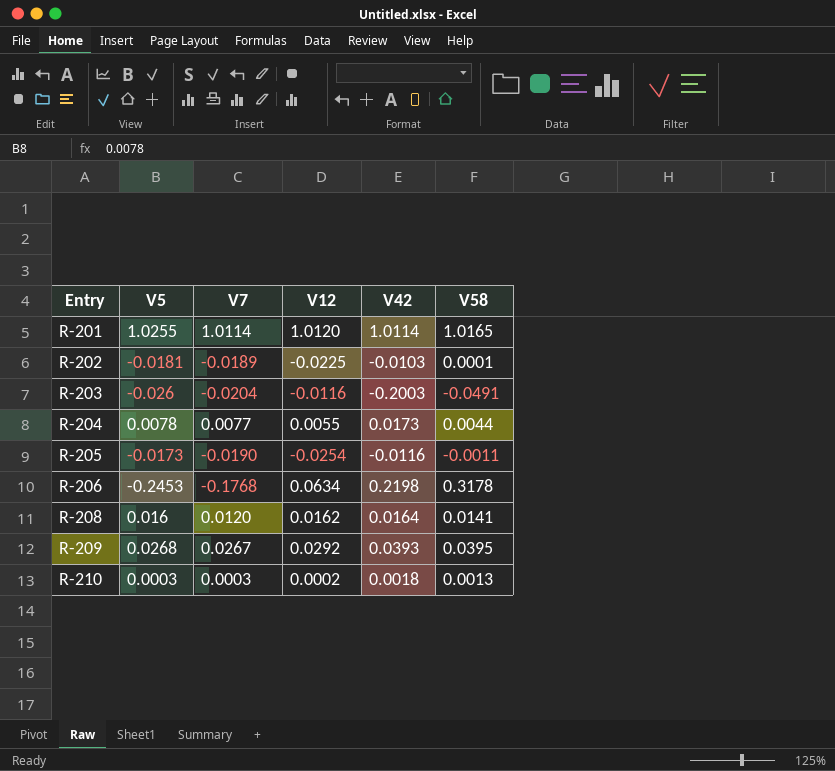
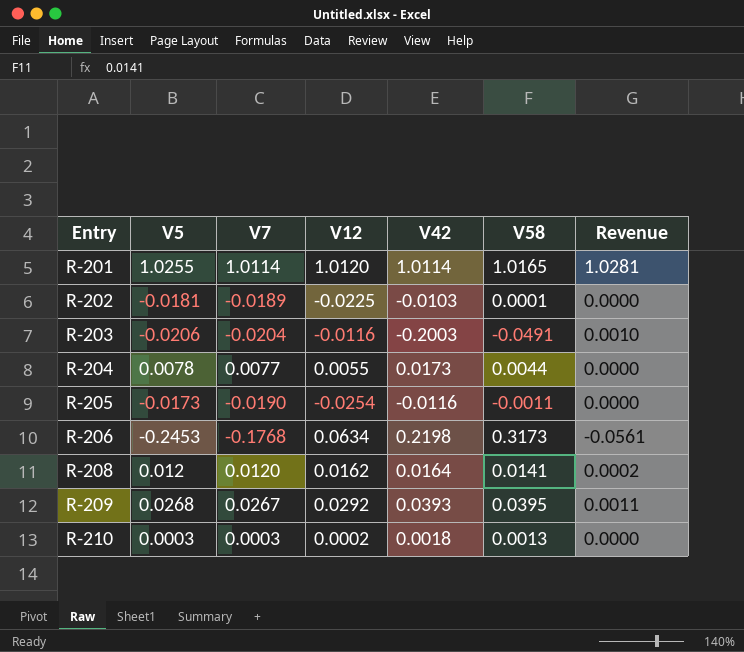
column Revenue | formula: none -> [V7] * [V58]
R-203 | V5: -0.026 -> -0.0206
R-206 | V58: 0.3178 -> 0.3173
R-208 | V5: 0.016 -> 0.012

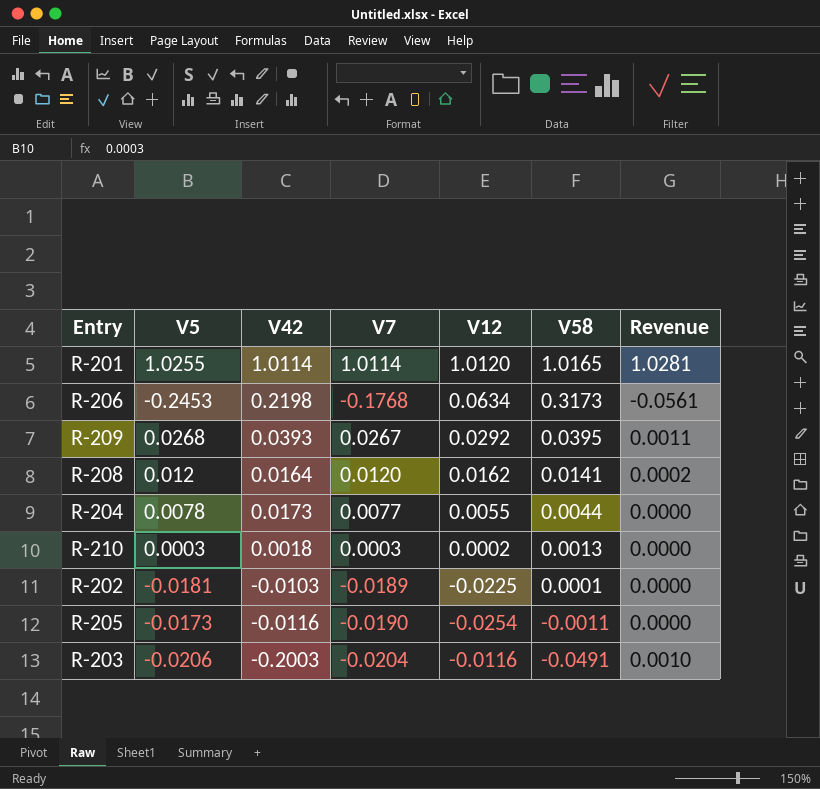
row order: Entry ascending -> V58 descending
column V42 | position: 5 -> 3

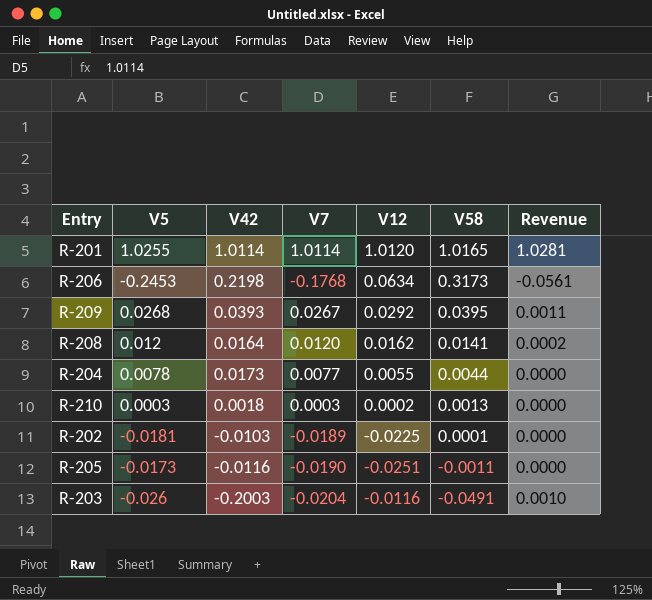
R-205 | V12: -0.0254 -> -0.0251
R-203 | V5: -0.0206 -> -0.026

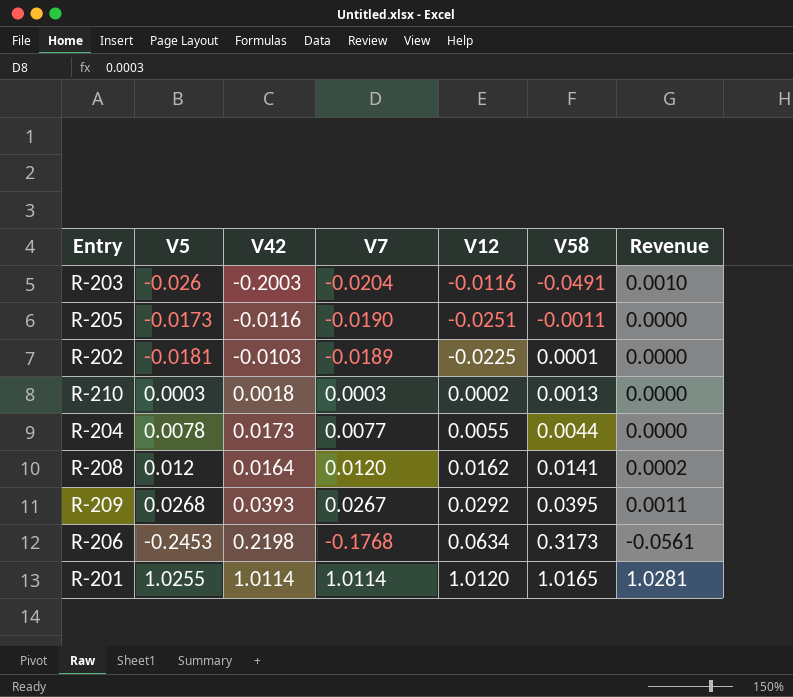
row order: V58 descending -> V58 ascending

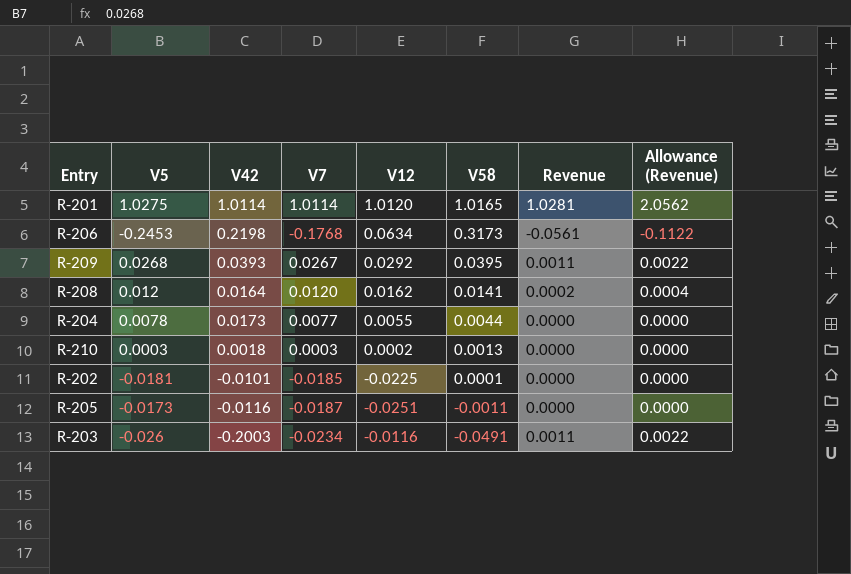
row order: V58 ascending -> V58 descending
column Allowance (Revenue) | formula: none -> [Revenue] * 2
R-201 | V5: 1.0255 -> 1.0275
R-202 | V42: -0.0103 -> -0.0101
R-202 | V7: -0.0189 -> -0.0185
R-205 | V7: -0.0190 -> -0.0187
R-203 | V7: -0.0204 -> -0.0234
R-203 | Revenue: 0.0010 -> 0.0011

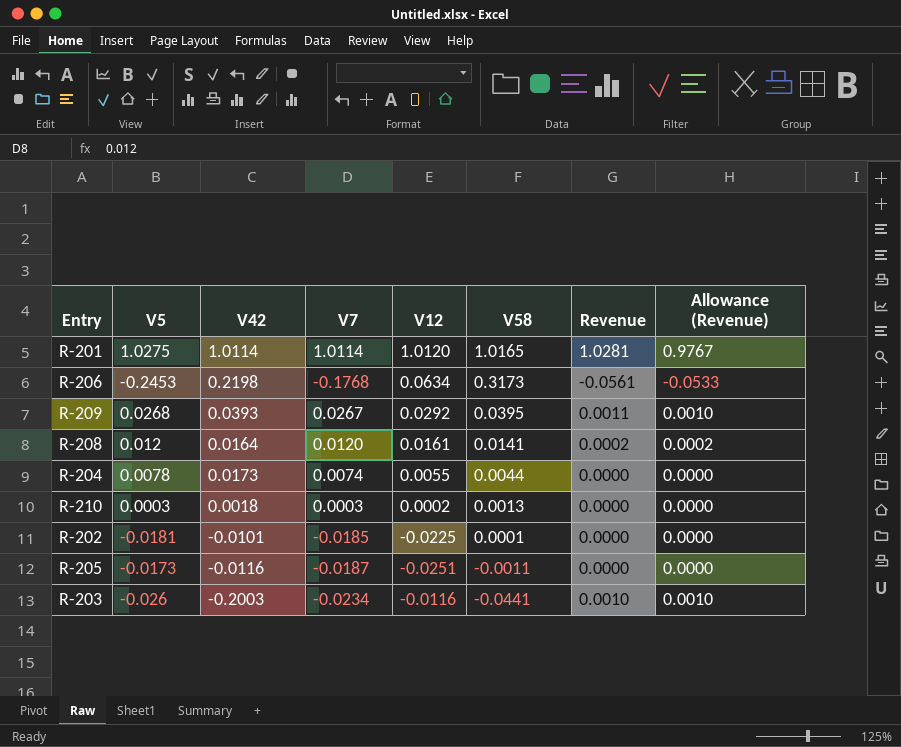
column Allowance (Revenue) | formula: [Revenue] * 2 -> [Revenue] * 0.95
R-208 | V12: 0.0162 -> 0.0161
R-204 | V7: 0.0077 -> 0.0074
R-203 | V58: -0.0491 -> -0.0441
R-203 | Revenue: 0.0011 -> 0.0010

